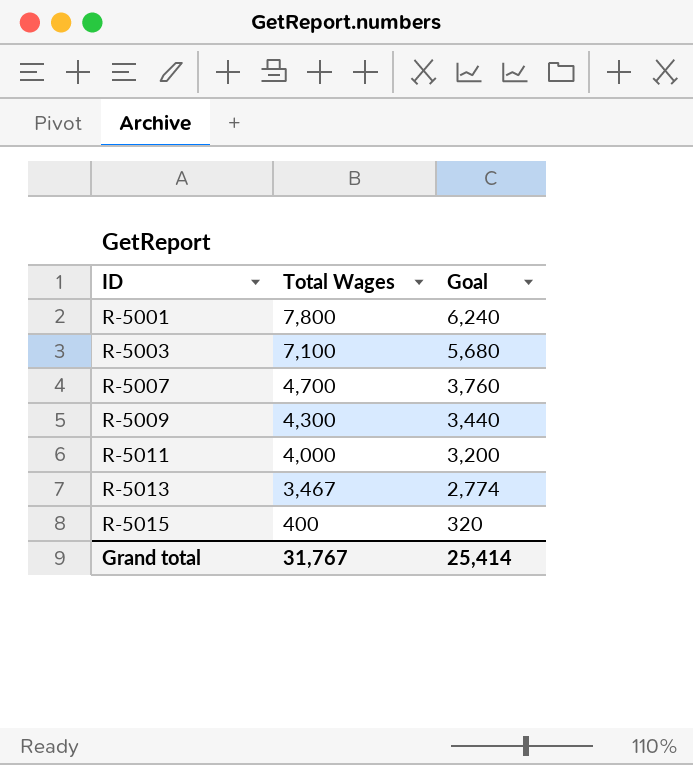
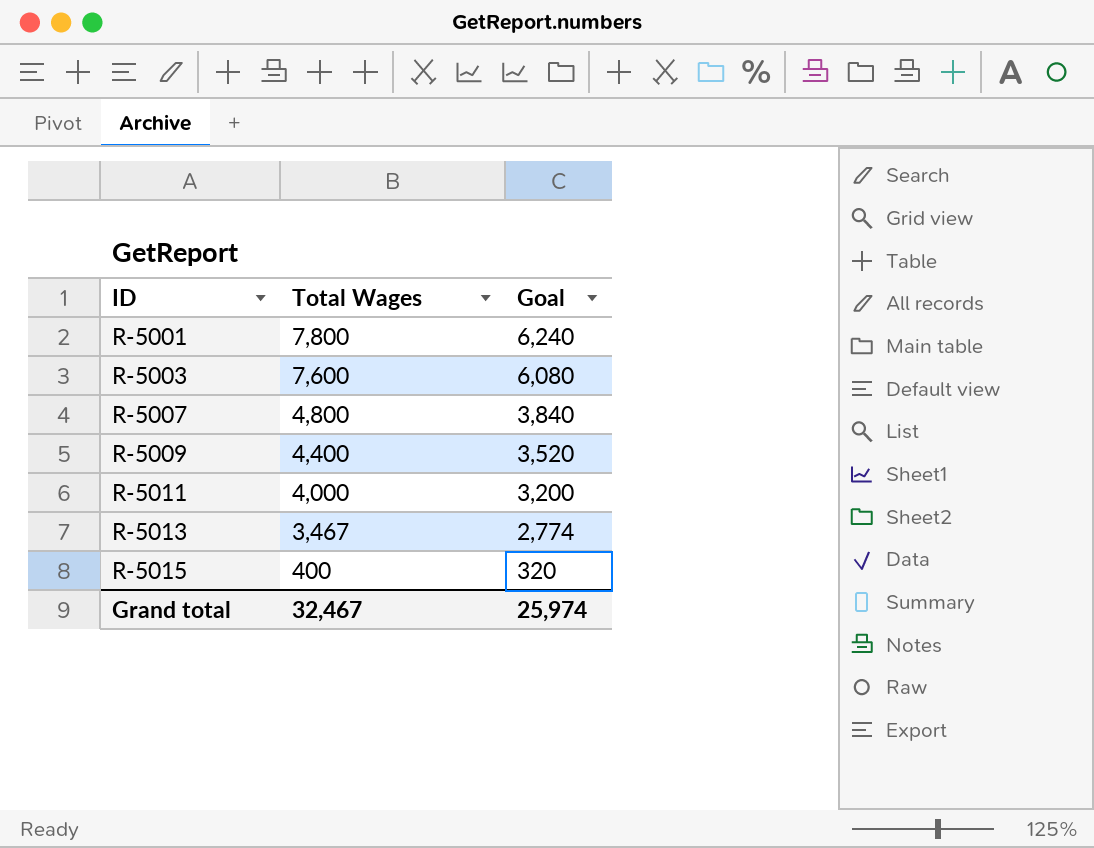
R-5003 | Total Wages: 7,100 -> 7,600
R-5003 | Goal: 5,680 -> 6,080
R-5007 | Total Wages: 4,700 -> 4,800
R-5007 | Goal: 3,760 -> 3,840
R-5009 | Total Wages: 4,300 -> 4,400
R-5009 | Goal: 3,440 -> 3,520
Grand total | Total Wages: 31,767 -> 32,467
Grand total | Goal: 25,414 -> 25,974

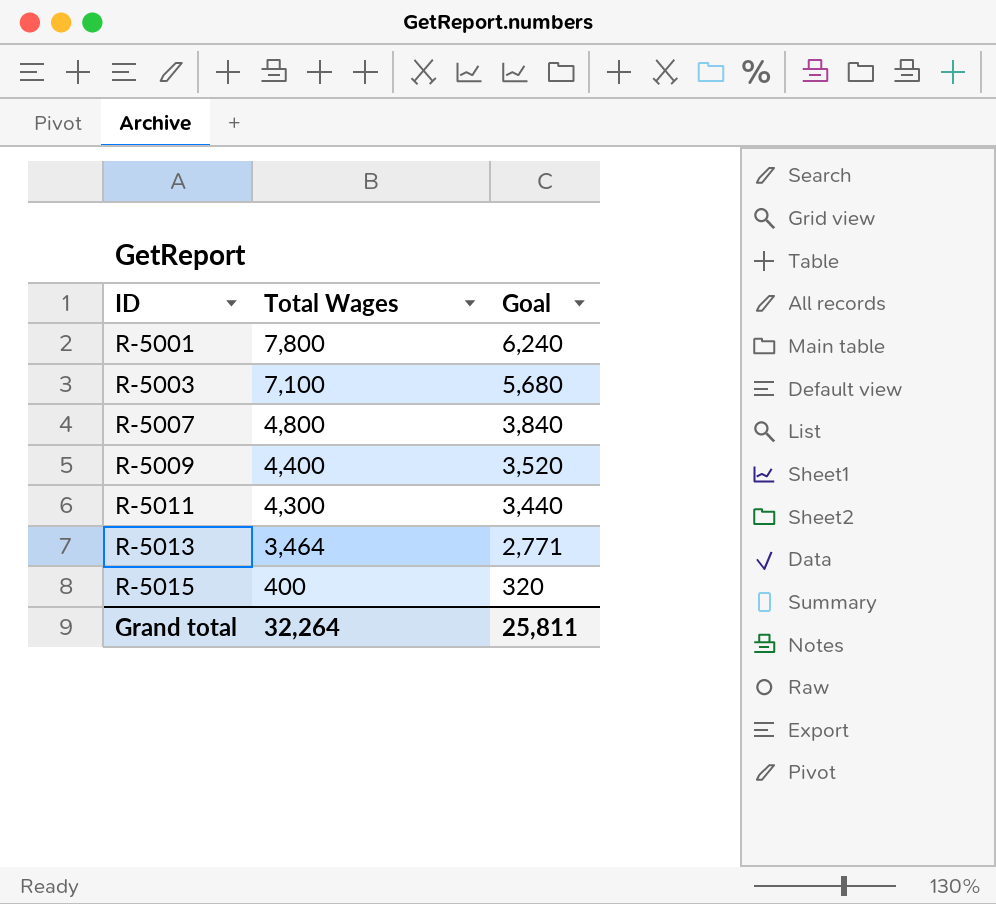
R-5003 | Total Wages: 7,600 -> 7,100
R-5003 | Goal: 6,080 -> 5,680
R-5011 | Total Wages: 4,000 -> 4,300
R-5011 | Goal: 3,200 -> 3,440
R-5013 | Total Wages: 3,467 -> 3,464
R-5013 | Goal: 2,774 -> 2,771
Grand total | Total Wages: 32,467 -> 32,264
Grand total | Goal: 25,974 -> 25,811

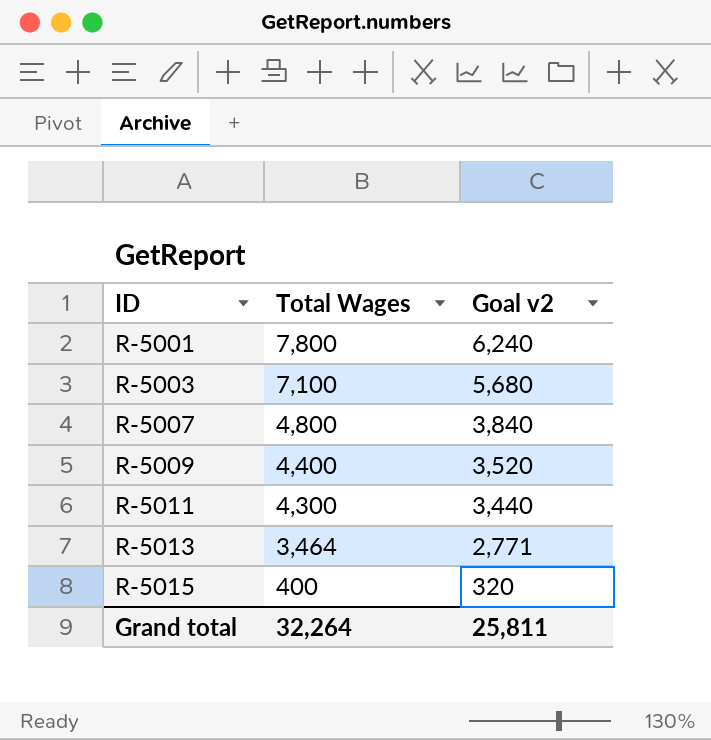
column name: Goal -> Goal v2

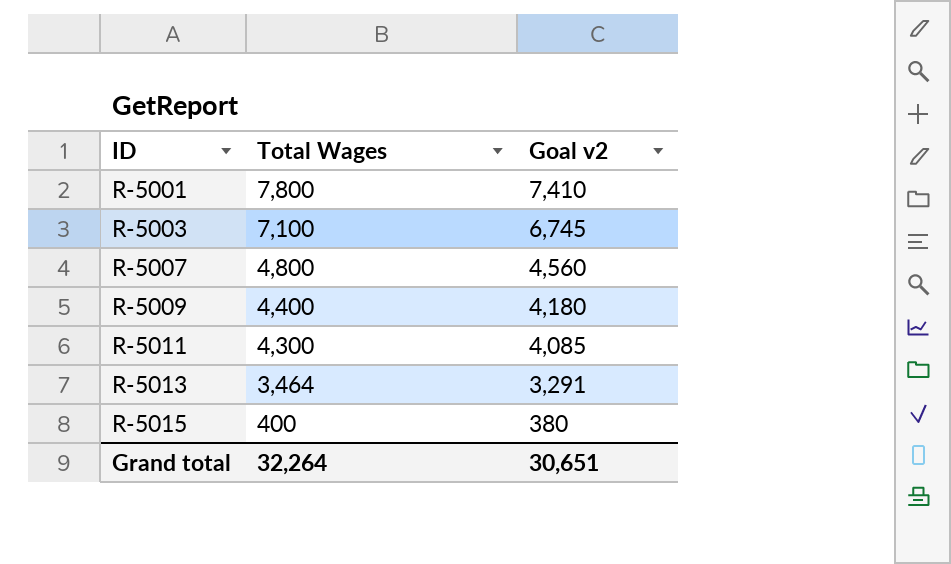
column Goal v2 | formula: [Total Wages] * 0.8 -> [Total Wages] * 0.95
Grand total | Goal v2: 25,811 -> 30,651

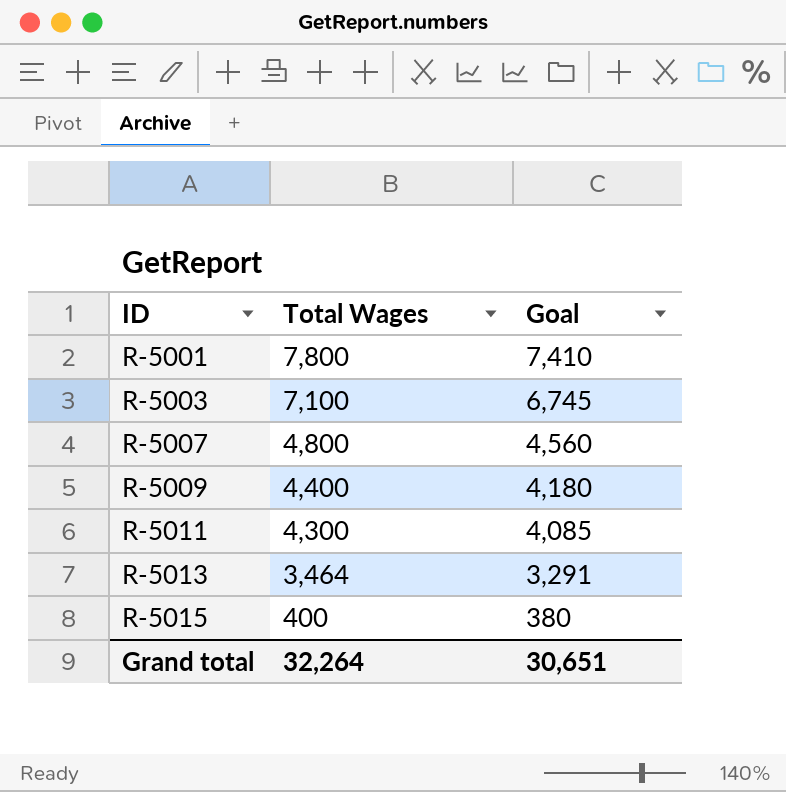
column name: Goal v2 -> Goal

